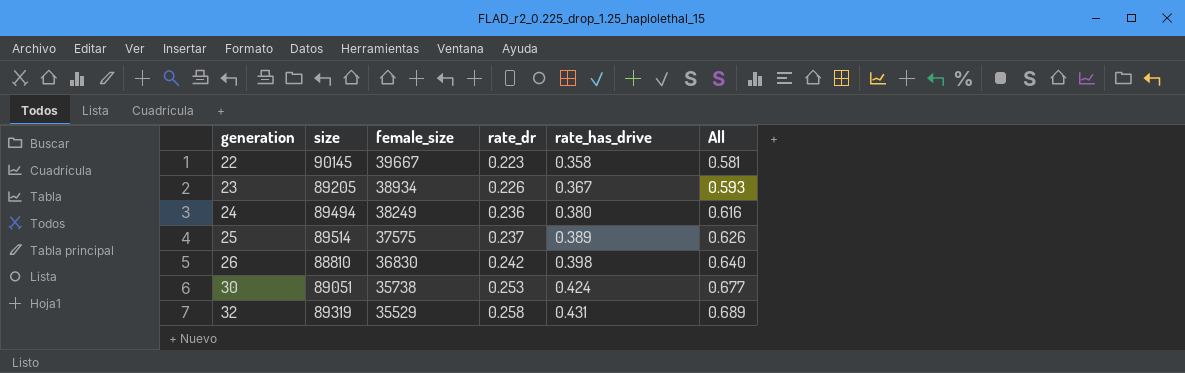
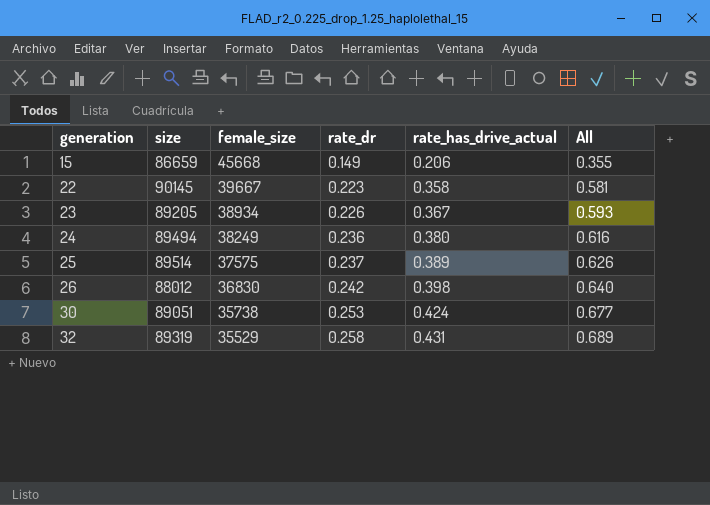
column name: rate_has_drive -> rate_has_drive_actual
row 15: none -> 86659 | 45668 | 0.149 | 0.206 | 0.355
26 | size: 88810 -> 88012

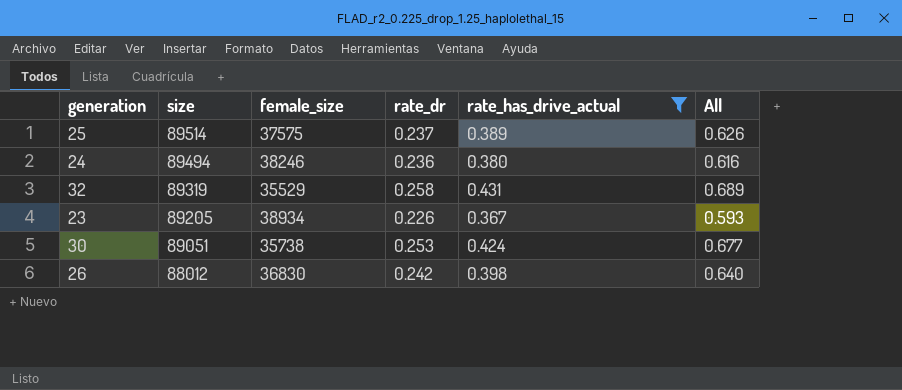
filter: none -> rate_has_drive_actual >= 0.367
row order: generation ascending -> size descending
24 | female_size: 38249 -> 38246

